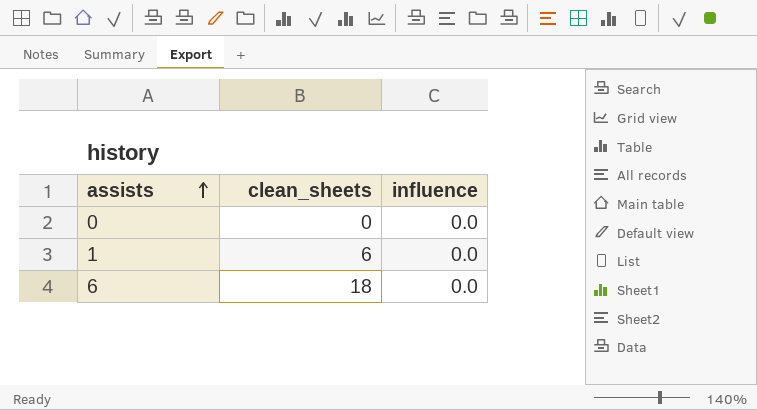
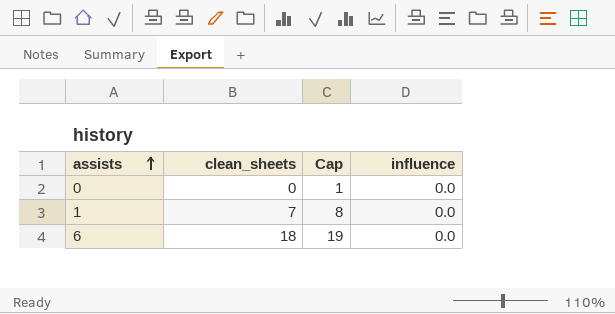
column Cap | formula: none -> [clean_sheets] + 1
1 | clean_sheets: 6 -> 7

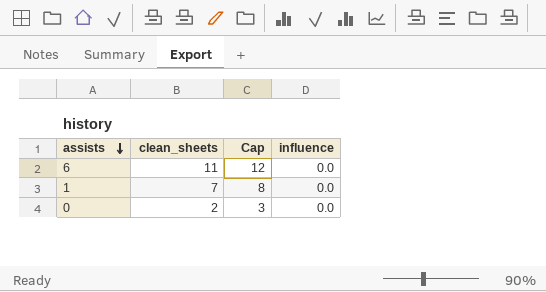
row order: assists ascending -> assists descending
6 | clean_sheets: 18 -> 11
6 | Cap: 19 -> 12
0 | clean_sheets: 0 -> 2
0 | Cap: 1 -> 3

